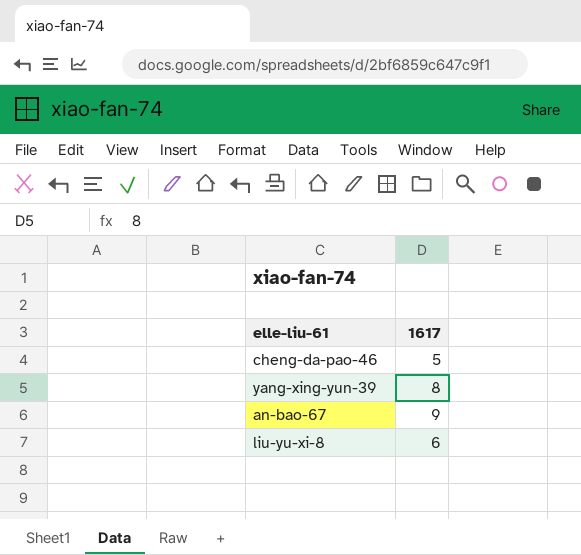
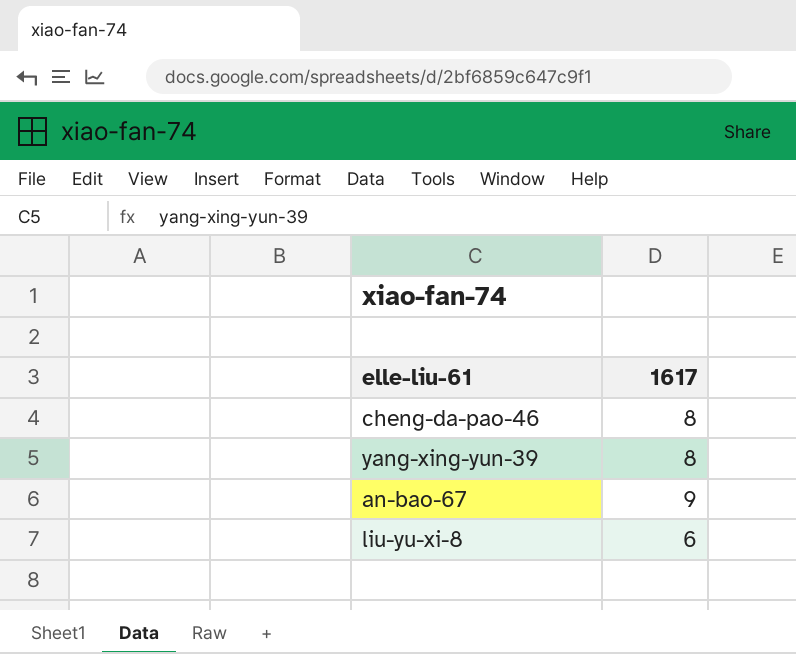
cheng-da-pao-46 | 1617: 5 -> 8

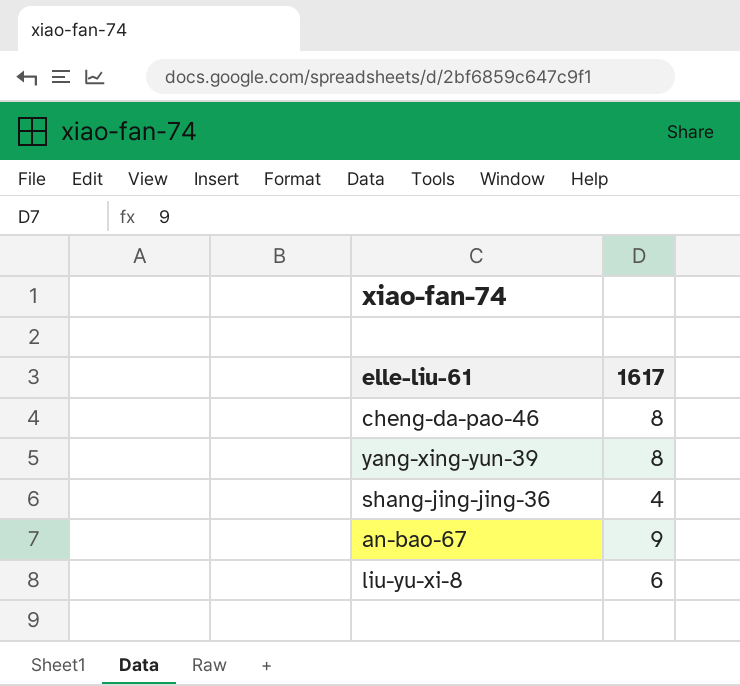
row shang-jing-jing-36: none -> 4

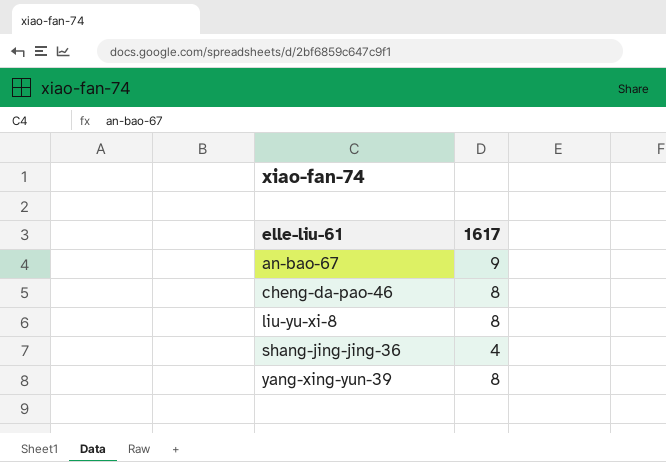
row order: none -> elle-liu-61 ascending
liu-yu-xi-8 | 1617: 6 -> 8

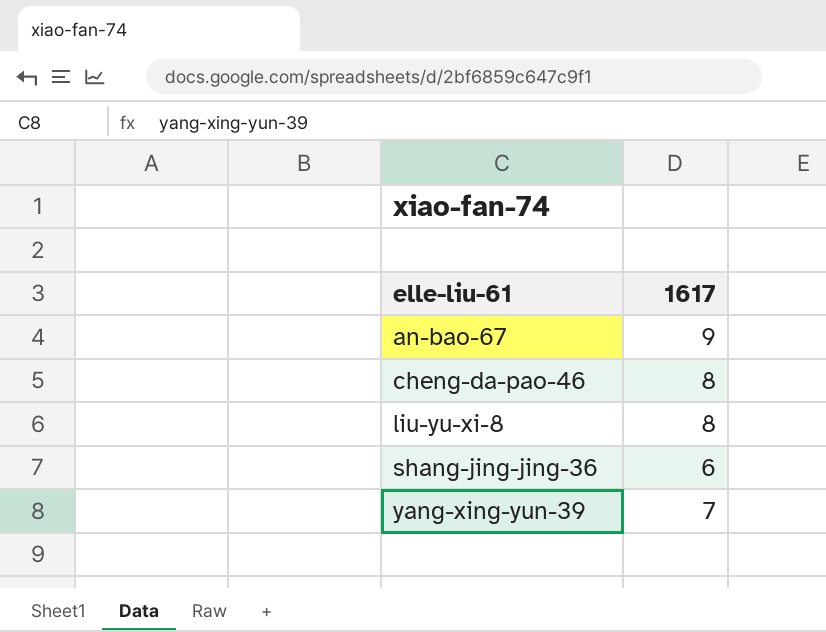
shang-jing-jing-36 | 1617: 4 -> 6
yang-xing-yun-39 | 1617: 8 -> 7

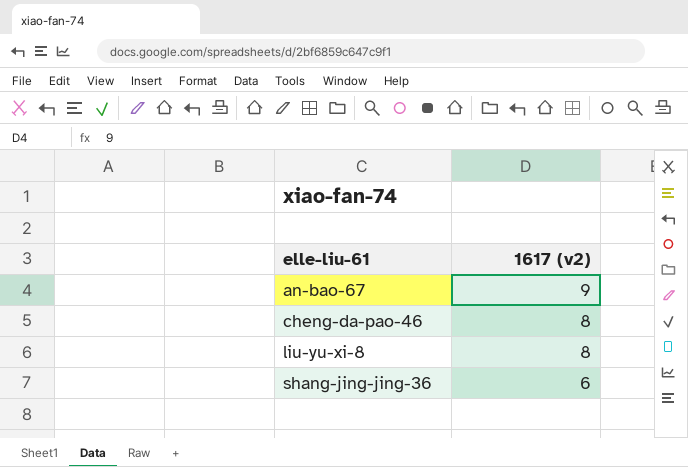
column name: 1617 -> 1617 (v2)
row yang-xing-yun-39: 7 -> none

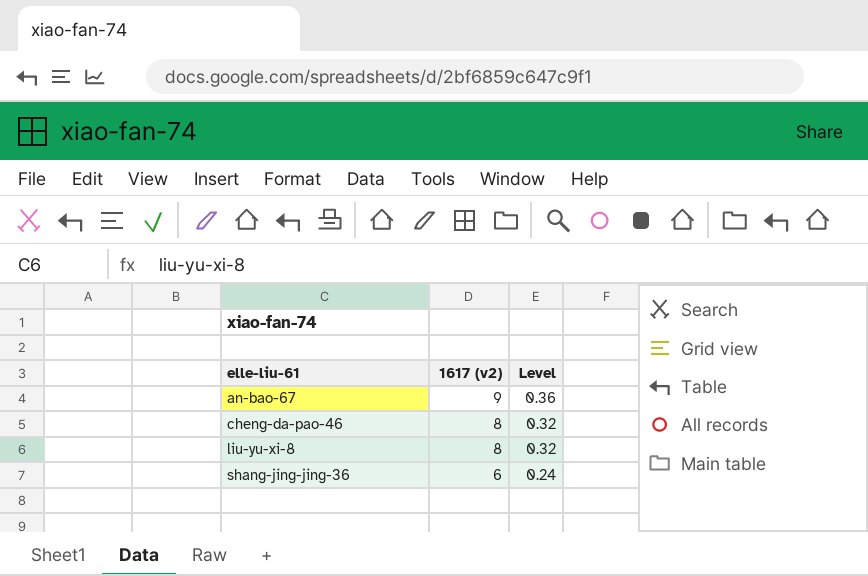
column Level | formula: none -> [1617 (v2)] * 0.04

